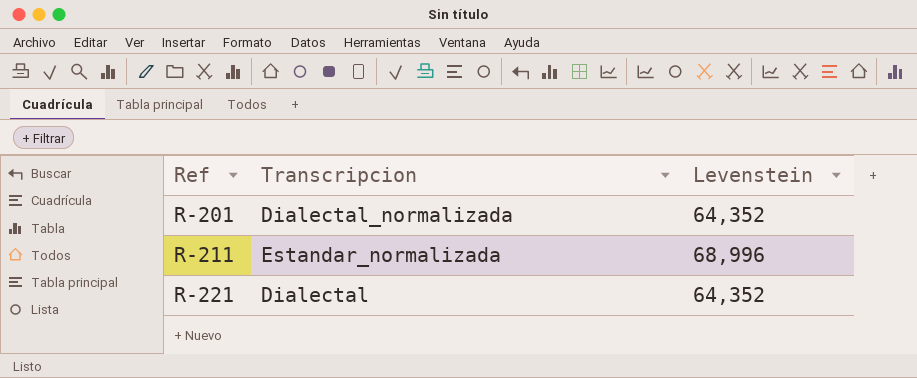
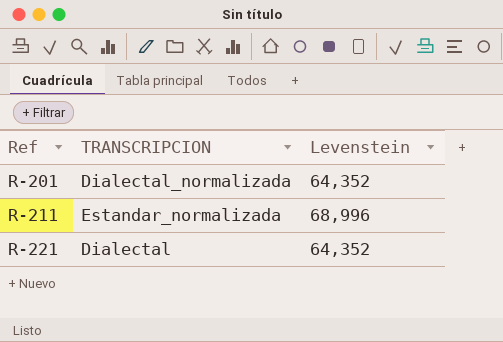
column name: Transcripcion -> TRANSCRIPCION

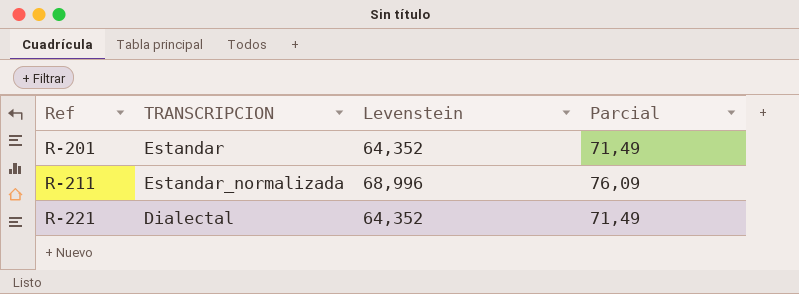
column Parcial | position: none -> 4
R-201 | TRANSCRIPCION: Dialectal_normalizada -> Estandar

